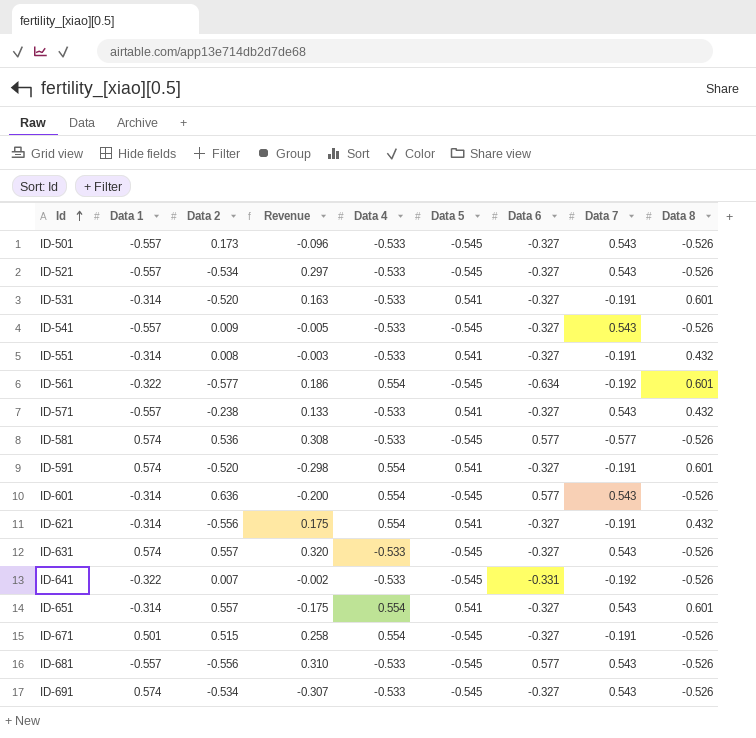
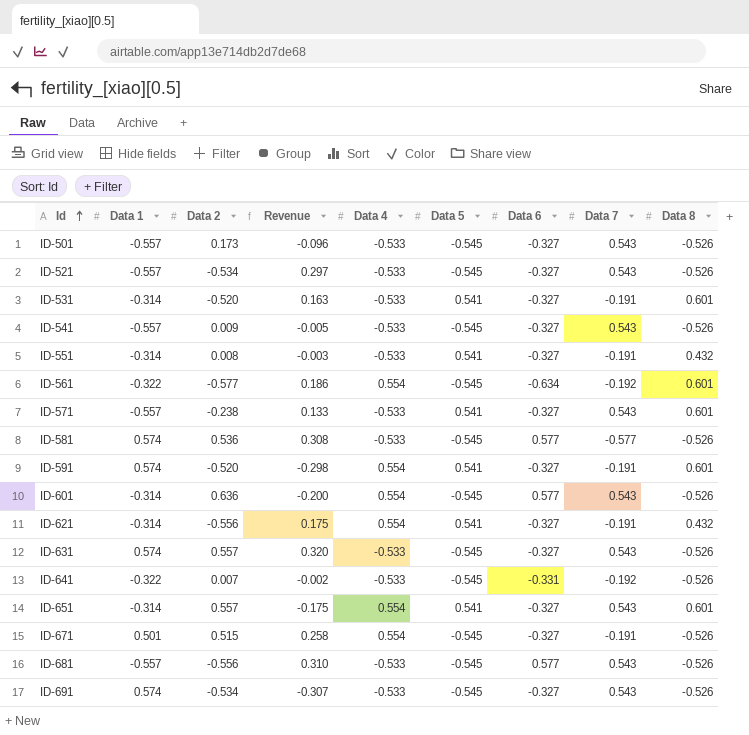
ID-571 | Data 8: 0.432 -> 0.601

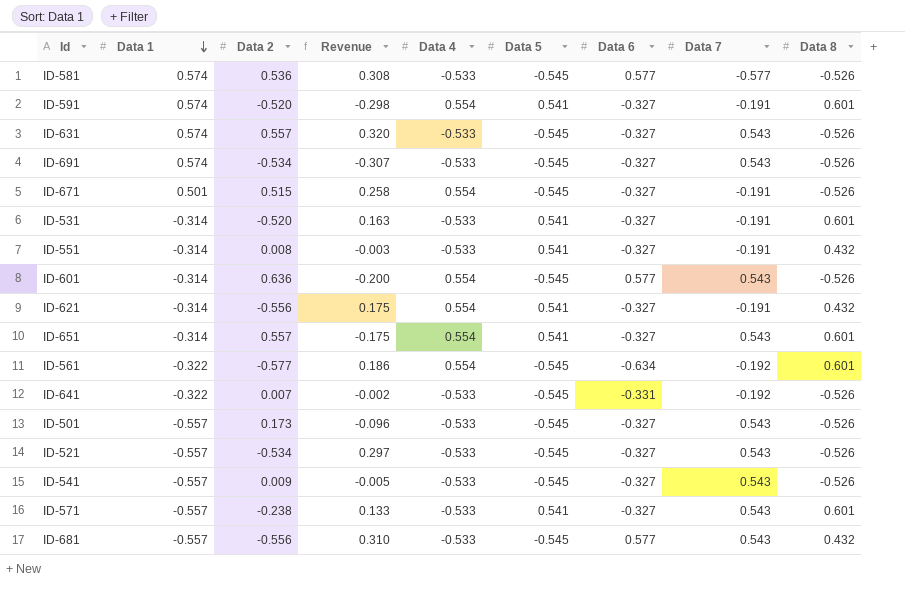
row order: Id ascending -> Data 1 descending
ID-681 | Data 8: -0.526 -> 0.432

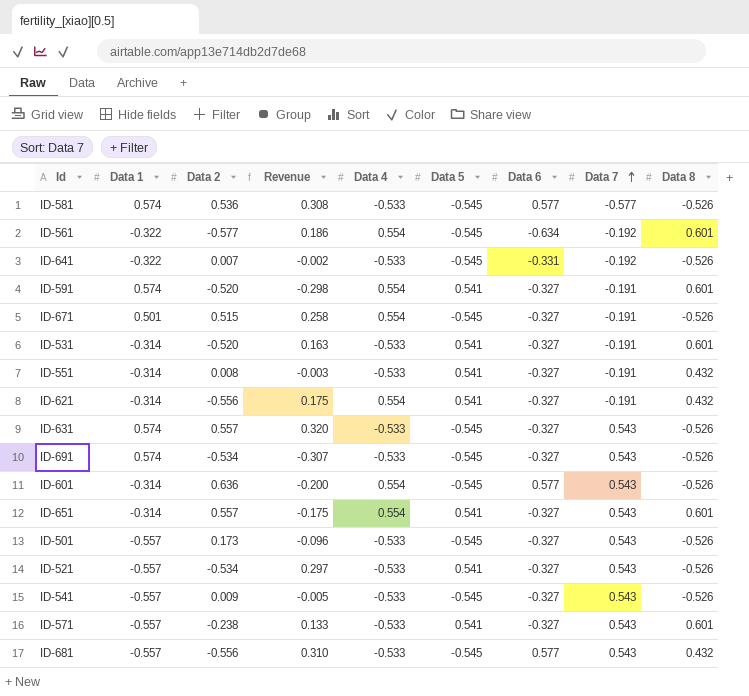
row order: Data 1 descending -> Data 7 ascending
ID-521 | Data 5: -0.545 -> 0.541

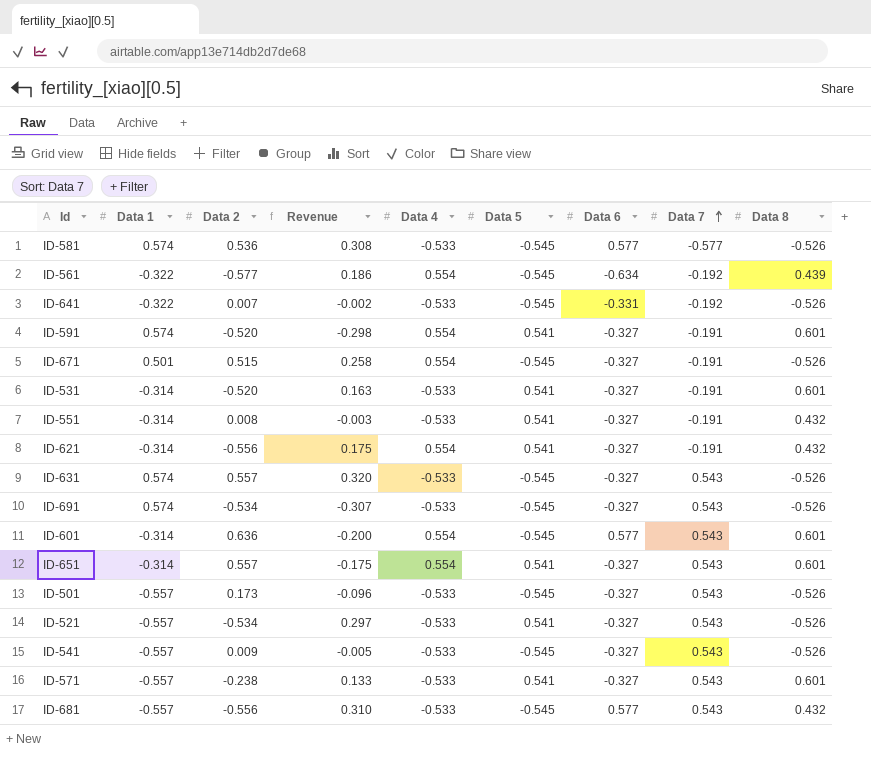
ID-561 | Data 8: 0.601 -> 0.439
ID-601 | Data 8: -0.526 -> 0.601

